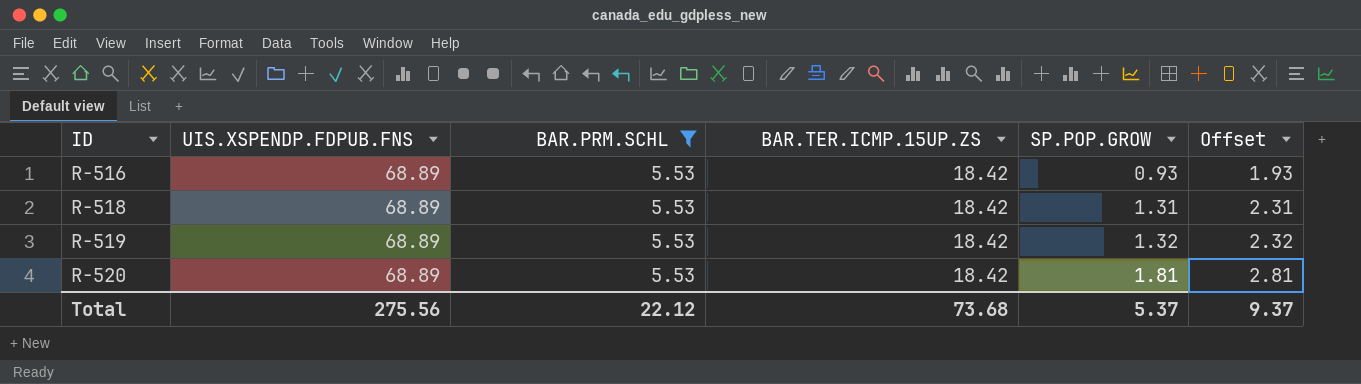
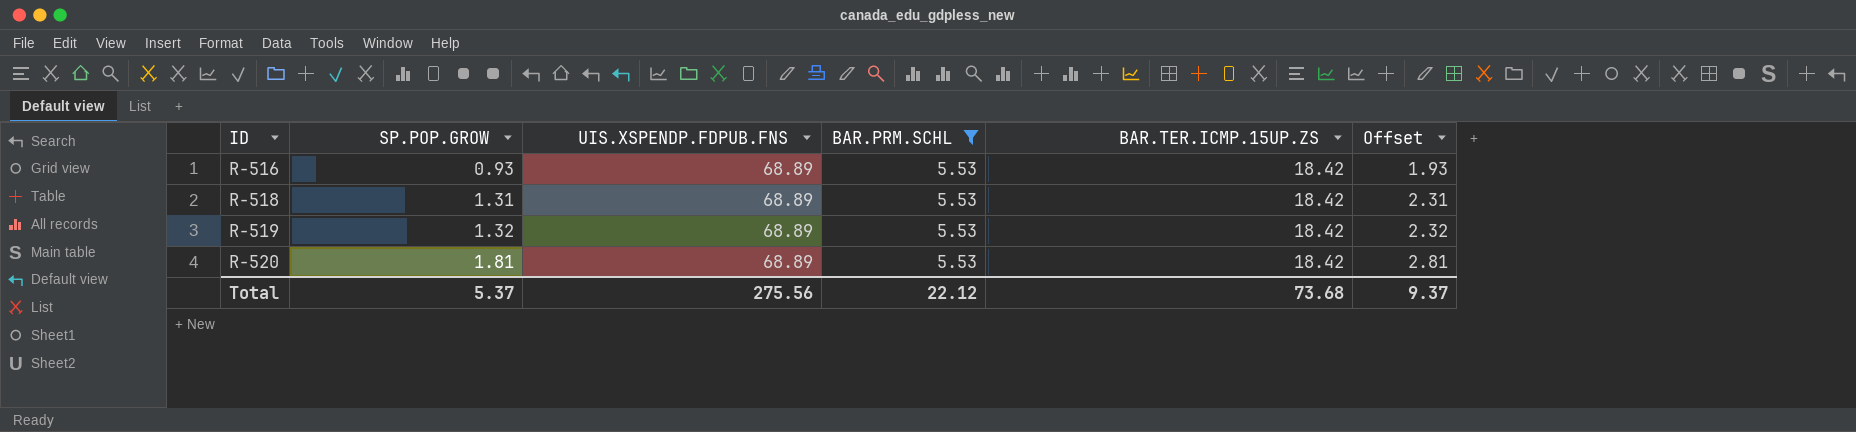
column SP.POP.GROW | position: 5 -> 2

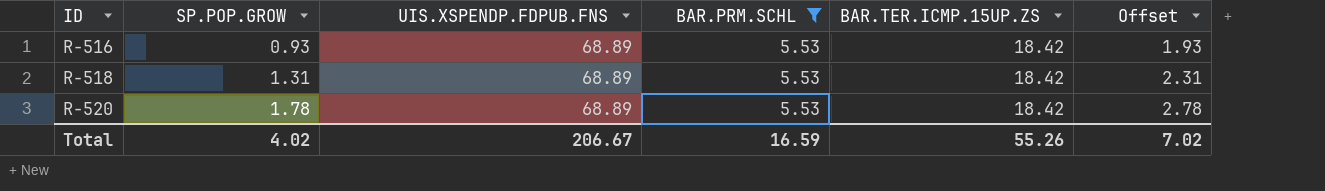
row R-519: 1.32 | 68.89 | 5.53 | 18.42 | 2.32 -> none
R-520 | SP.POP.GROW: 1.81 -> 1.78
R-520 | Offset: 2.81 -> 2.78
Total | SP.POP.GROW: 5.37 -> 4.02
Total | UIS.XSPENDP.FDPUB.FNS: 275.56 -> 206.67
Total | BAR.PRM.SCHL: 22.12 -> 16.59
Total | BAR.TER.ICMP.15UP.ZS: 73.68 -> 55.26
Total | Offset: 9.37 -> 7.02

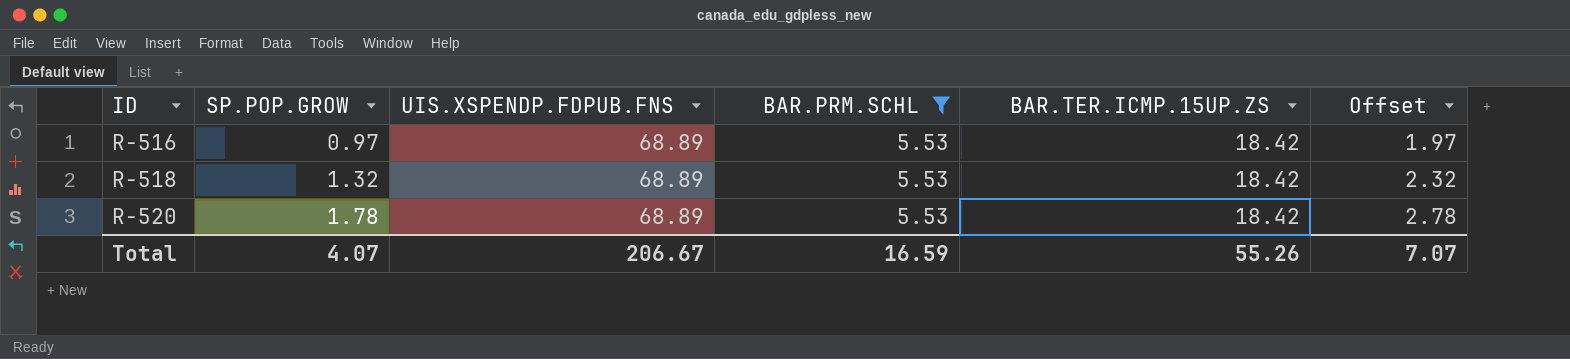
R-516 | SP.POP.GROW: 0.93 -> 0.97
R-516 | Offset: 1.93 -> 1.97
R-518 | SP.POP.GROW: 1.31 -> 1.32
R-518 | Offset: 2.31 -> 2.32
Total | SP.POP.GROW: 4.02 -> 4.07
Total | Offset: 7.02 -> 7.07

